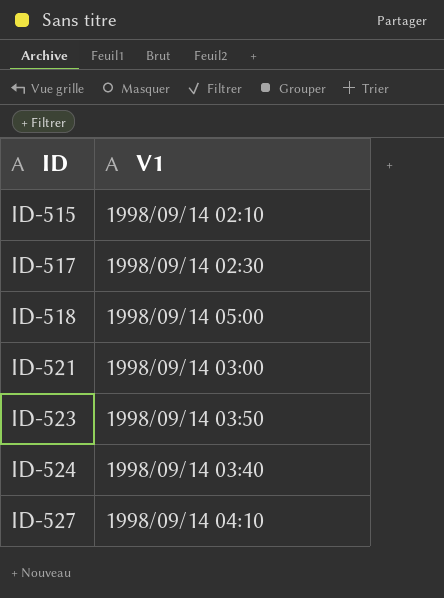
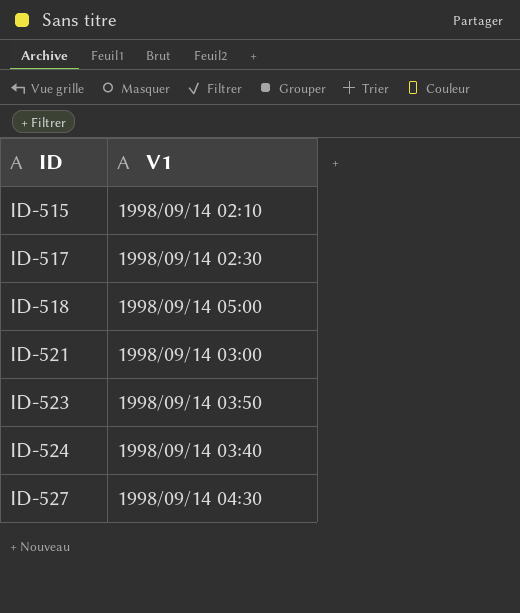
ID-527 | V1: 1998/09/14 04:10 -> 1998/09/14 04:30

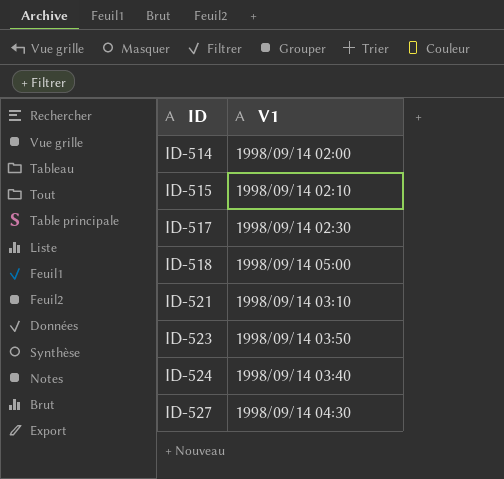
row ID-514: none -> 1998/09/14 02:00
ID-521 | V1: 1998/09/14 03:00 -> 1998/09/14 03:10

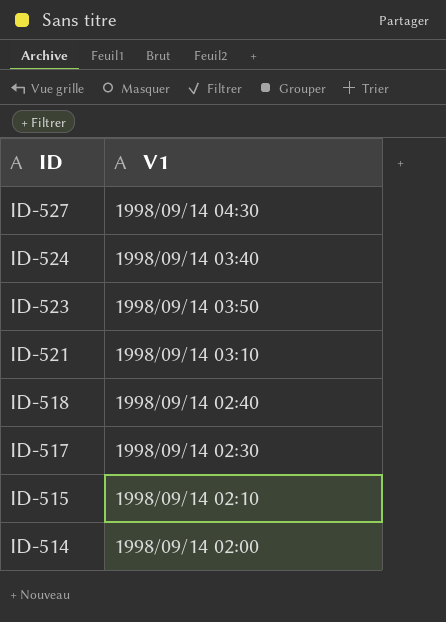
row order: ID ascending -> ID descending
ID-518 | V1: 1998/09/14 05:00 -> 1998/09/14 02:40

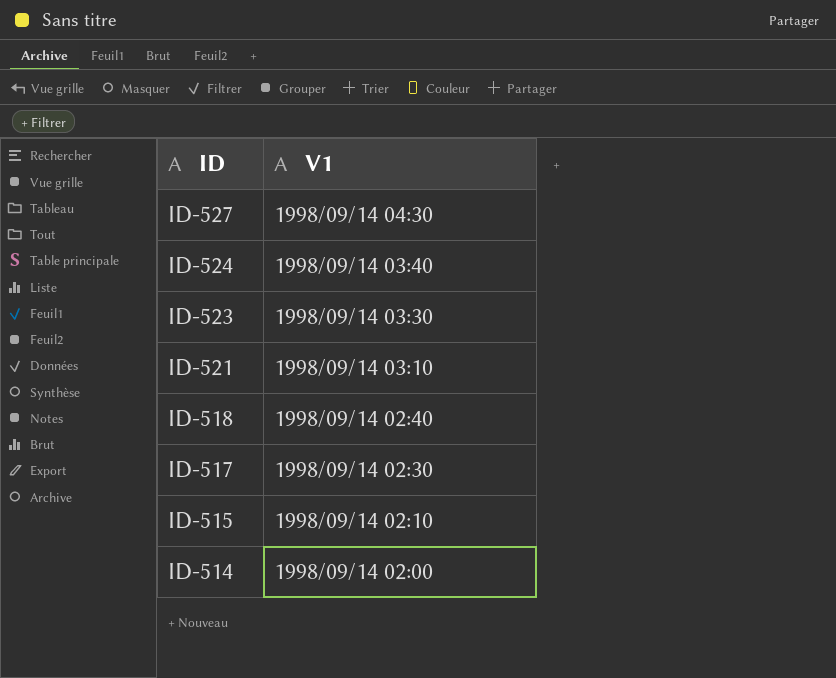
ID-523 | V1: 1998/09/14 03:50 -> 1998/09/14 03:30

